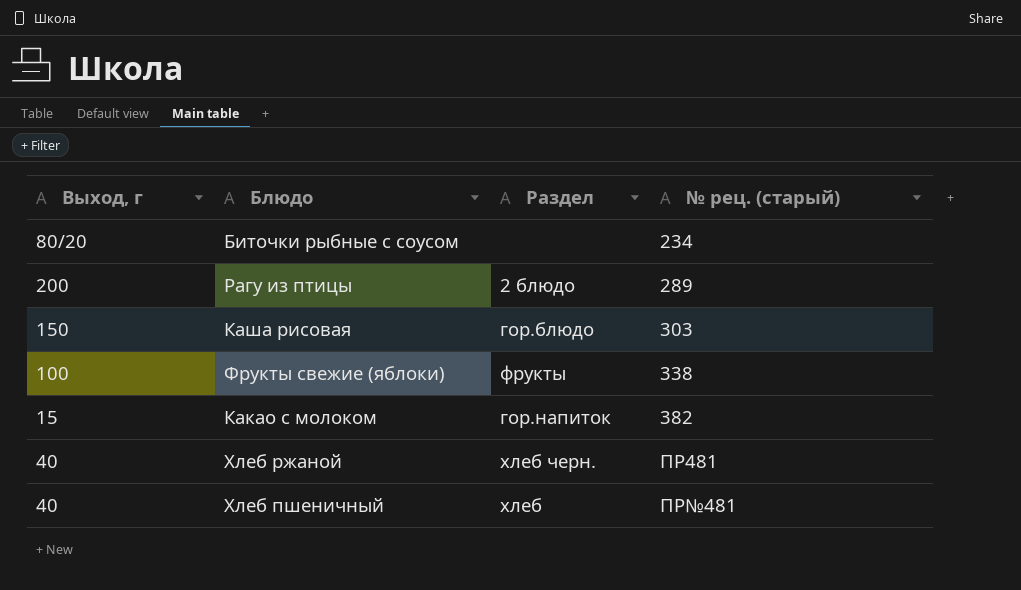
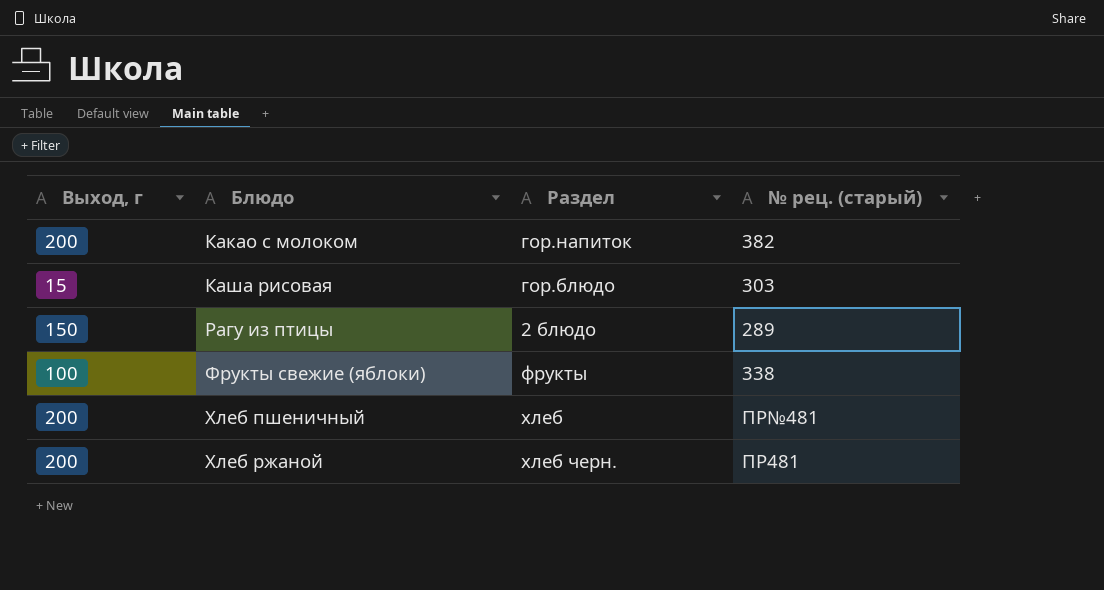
row order: № рец. (старый) ascending -> Блюдо ascending
row Биточки рыбные с соусом: 80/20 | none | 234 -> none
Какао с молоком | Выход, г: 15 -> 200
Каша рисовая | Выход, г: 150 -> 15
Рагу из птицы | Выход, г: 200 -> 150
Хлеб пшеничный | Выход, г: 40 -> 200
Хлеб ржаной | Выход, г: 40 -> 200

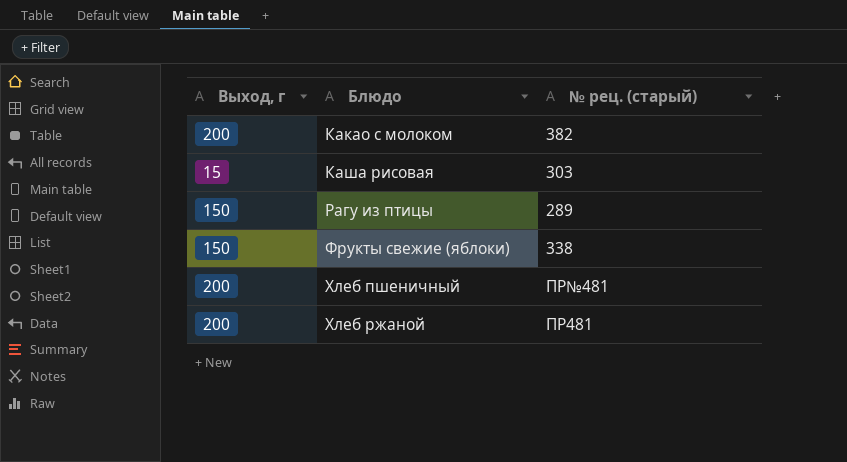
column Раздел | position: 3 -> none
Фрукты свежие (яблоки) | Выход, г: 100 -> 150

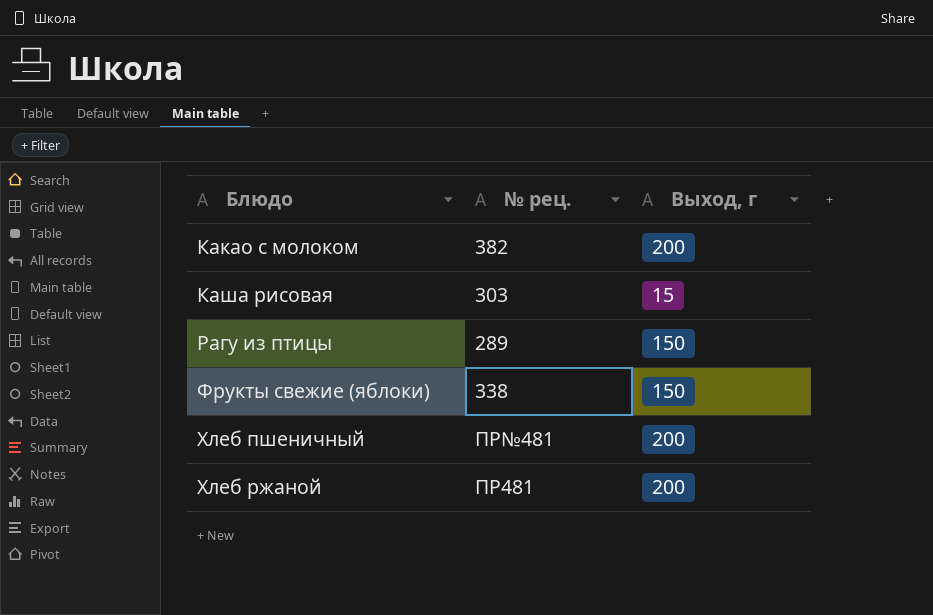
column name: № рец. (старый) -> № рец.
column Выход, г | position: 1 -> 3

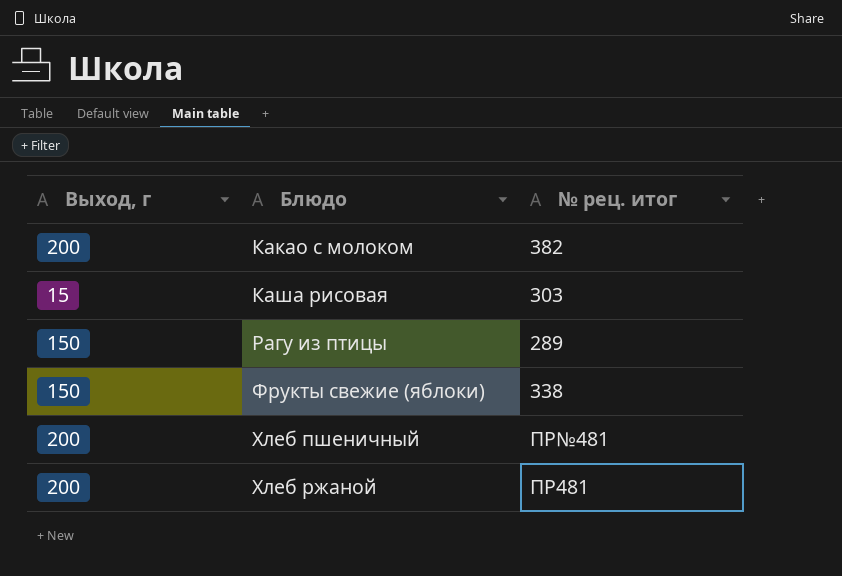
column Выход, г | position: 3 -> 1
column name: № рец. -> № рец. итог

